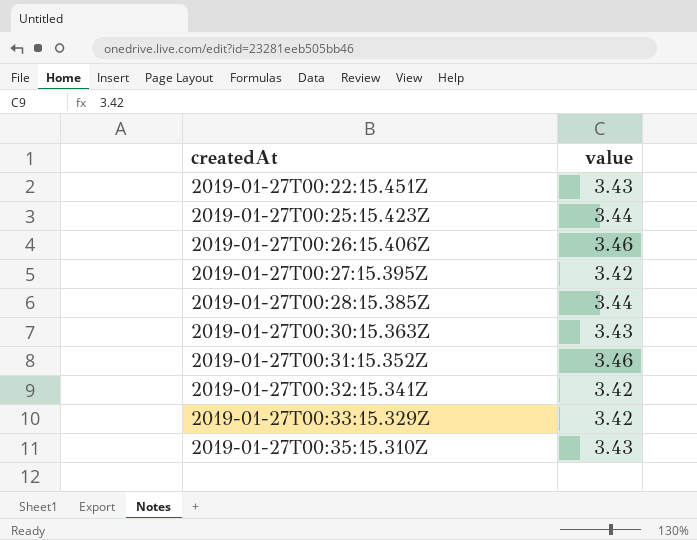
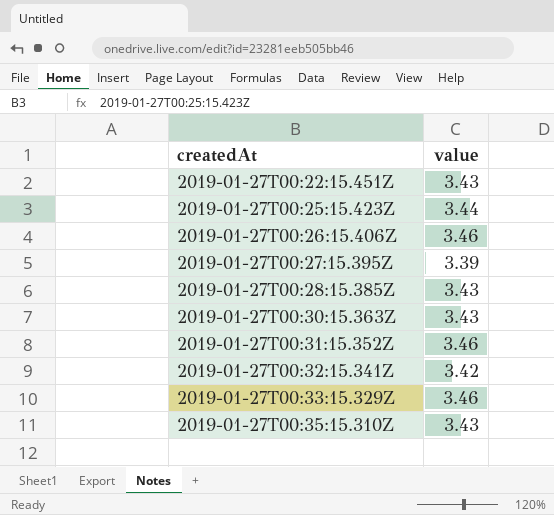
2019-01-27T00:27:15.395Z | value: 3.42 -> 3.39
2019-01-27T00:28:15.385Z | value: 3.44 -> 3.43
2019-01-27T00:33:15.329Z | value: 3.42 -> 3.46

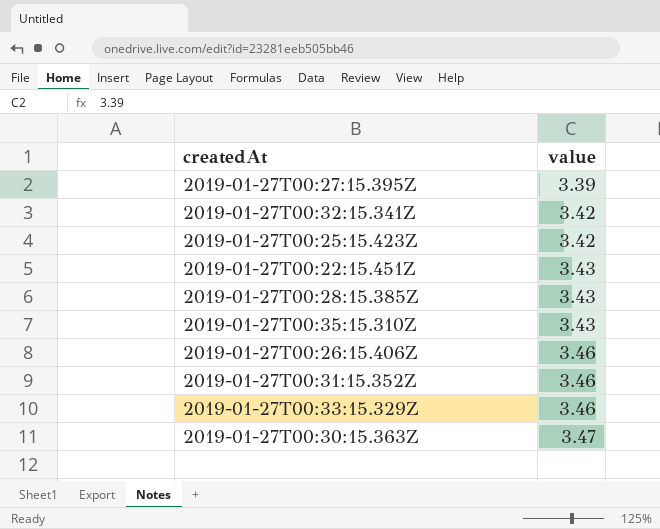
row order: createdAt ascending -> value ascending
2019-01-27T00:25:15.423Z | value: 3.44 -> 3.42
2019-01-27T00:30:15.363Z | value: 3.43 -> 3.47

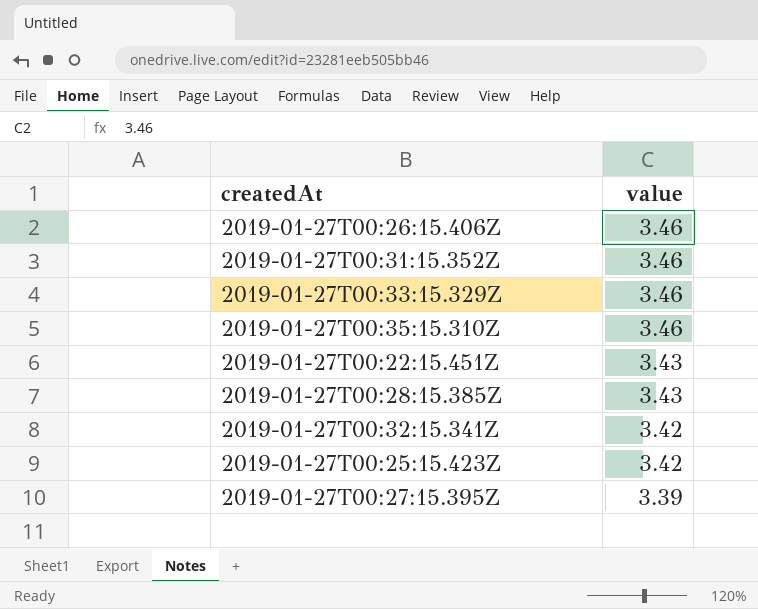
row order: value ascending -> value descending
row 2019-01-27T00:30:15.363Z: 3.47 -> none
2019-01-27T00:35:15.310Z | value: 3.43 -> 3.46

